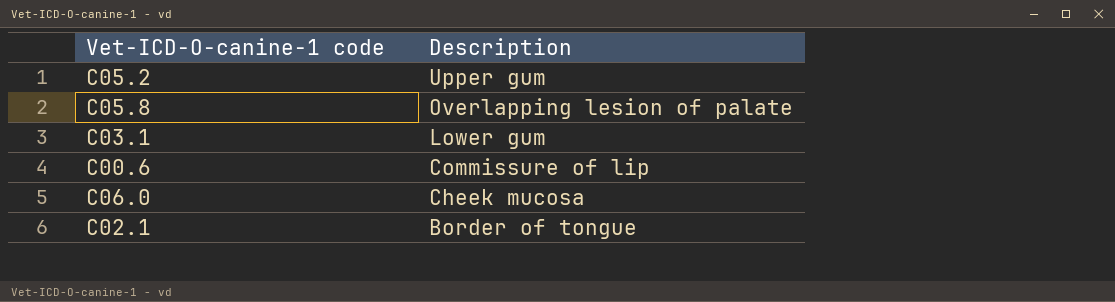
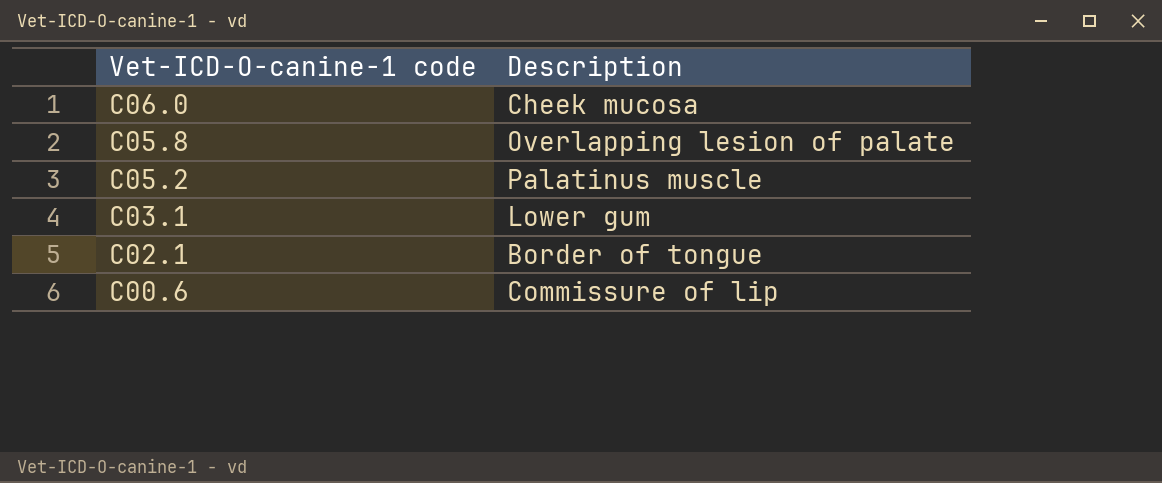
row order: Description descending -> Vet-ICD-O-canine-1 code descending
C05.2 | Description: Upper gum -> Palatinus muscle

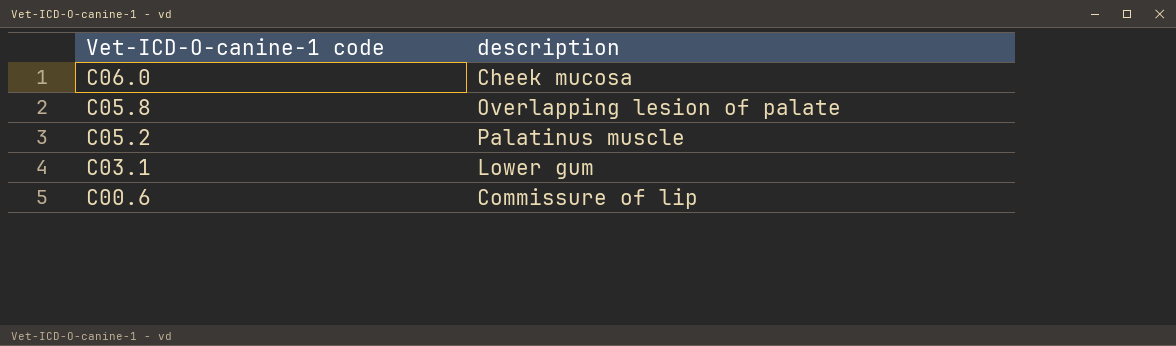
column name: Description -> description
row C02.1: Border of tongue -> none

